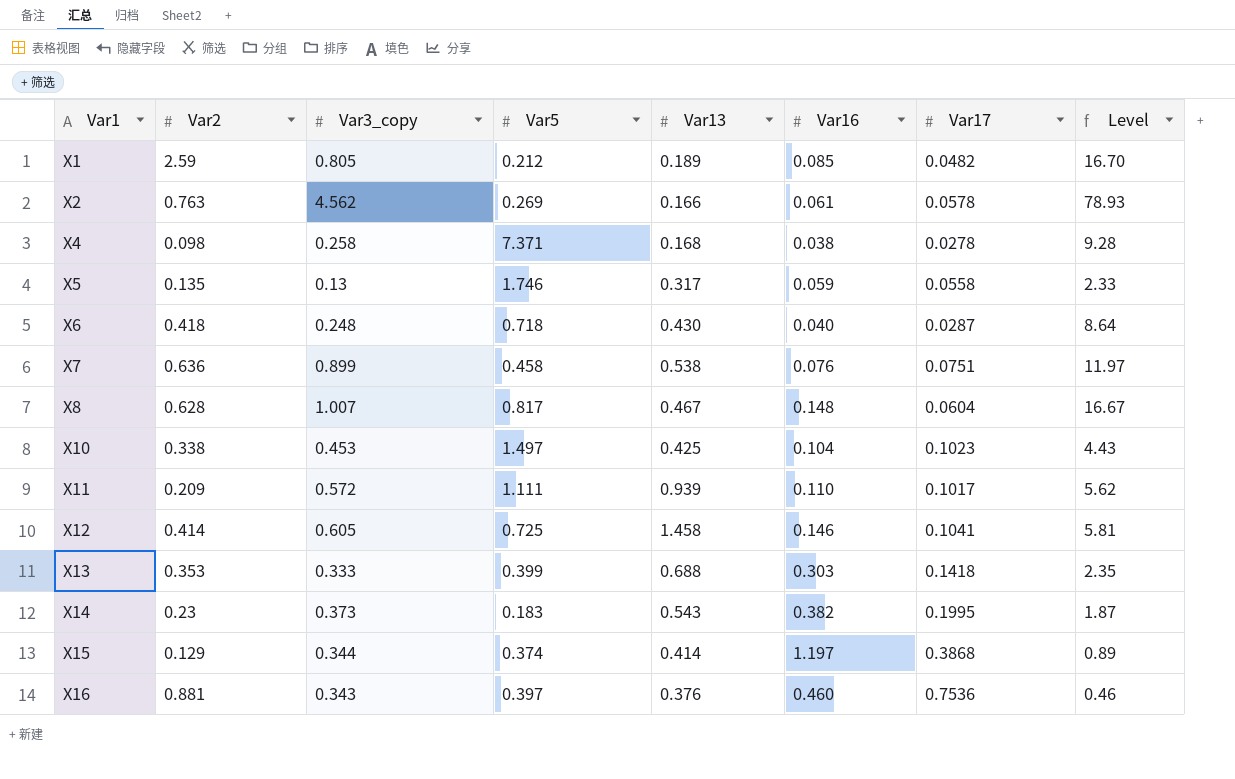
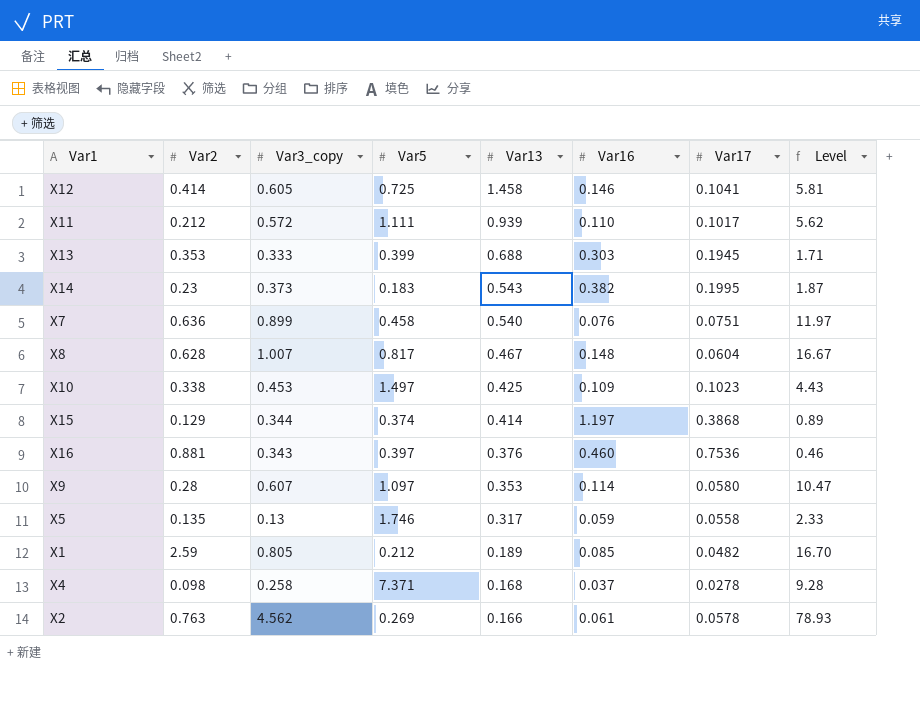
row order: Var1 ascending -> Var13 descending
row X6: 0.418 | 0.248 | 0.718 | 0.430 | 0.040 | 0.0287 | 8.64 -> none
X11 | Var2: 0.209 -> 0.212
X13 | Var17: 0.1418 -> 0.1945
X13 | Level: 2.35 -> 1.71
X7 | Var13: 0.538 -> 0.540
X10 | Var16: 0.104 -> 0.109
row X9: none -> 0.28 | 0.607 | 1.097 | 0.353 | 0.114 | 0.0580 | 10.47
X4 | Var16: 0.038 -> 0.037

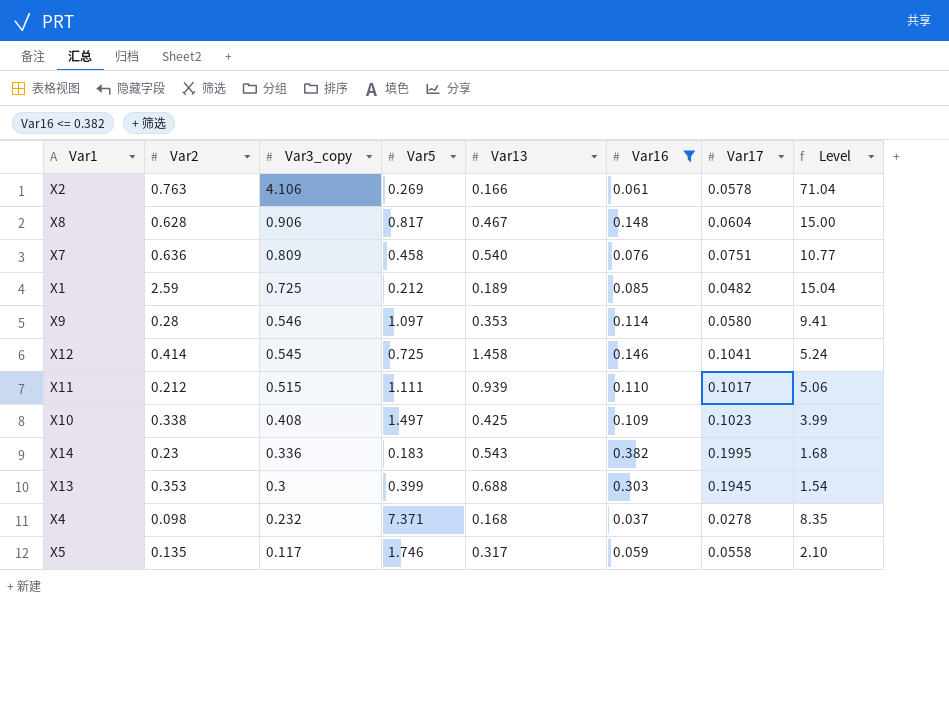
filter: none -> Var16 <= 0.382
row order: Var13 descending -> Var3_copy descending
X2 | Var3_copy: 4.562 -> 4.106
X2 | Level: 78.93 -> 71.04
X8 | Var3_copy: 1.007 -> 0.906
X8 | Level: 16.67 -> 15.00
X7 | Var3_copy: 0.899 -> 0.809
X7 | Level: 11.97 -> 10.77
X1 | Var3_copy: 0.805 -> 0.725
X1 | Level: 16.70 -> 15.04
X9 | Var3_copy: 0.607 -> 0.546
X9 | Level: 10.47 -> 9.41
X12 | Var3_copy: 0.605 -> 0.545
X12 | Level: 5.81 -> 5.24
X11 | Var3_copy: 0.572 -> 0.515
X11 | Level: 5.62 -> 5.06
X10 | Var3_copy: 0.453 -> 0.408
X10 | Level: 4.43 -> 3.99
X14 | Var3_copy: 0.373 -> 0.336
X14 | Level: 1.87 -> 1.68
X13 | Var3_copy: 0.333 -> 0.3
X13 | Level: 1.71 -> 1.54
X4 | Var3_copy: 0.258 -> 0.232
X4 | Level: 9.28 -> 8.35
X5 | Var3_copy: 0.13 -> 0.117
X5 | Level: 2.33 -> 2.10

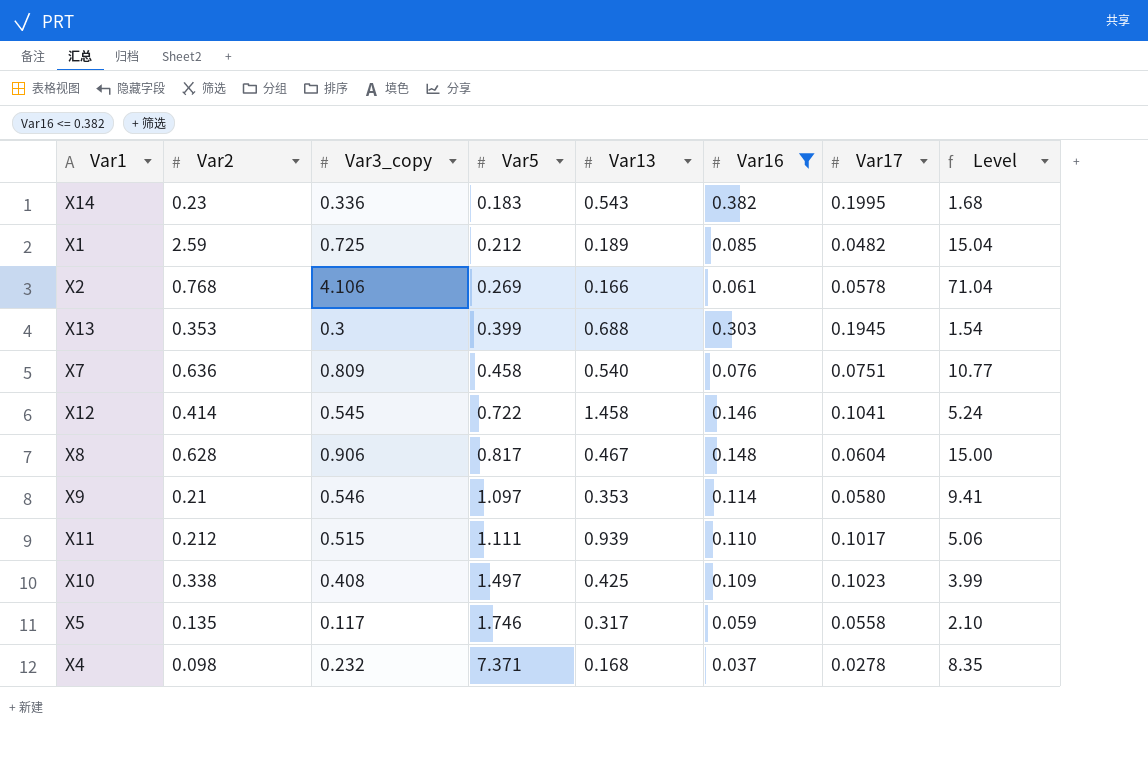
row order: Var3_copy descending -> Var5 ascending
X2 | Var2: 0.763 -> 0.768
X12 | Var5: 0.725 -> 0.722
X9 | Var2: 0.28 -> 0.21

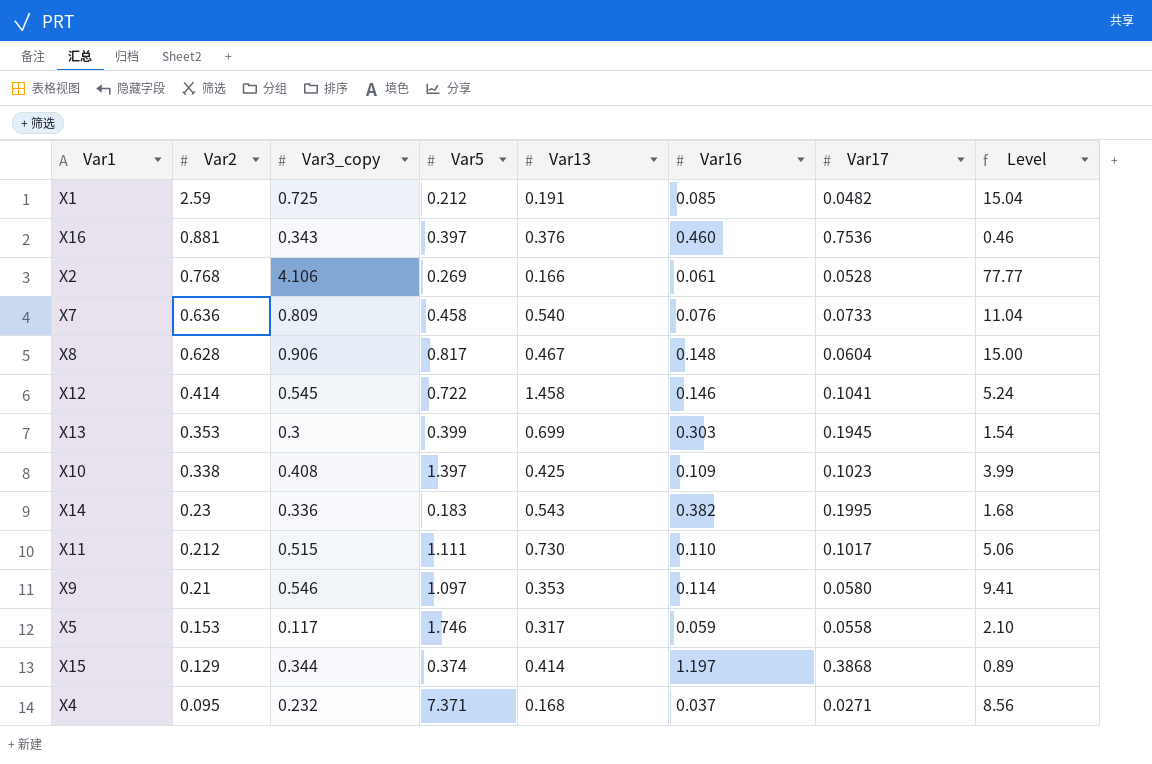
filter: Var16 <= 0.382 -> none
row order: Var5 ascending -> Var2 descending
X1 | Var13: 0.189 -> 0.191
X2 | Var17: 0.0578 -> 0.0528
X2 | Level: 71.04 -> 77.77
X7 | Var17: 0.0751 -> 0.0733
X7 | Level: 10.77 -> 11.04
X13 | Var13: 0.688 -> 0.699
X10 | Var5: 1.497 -> 1.397
X11 | Var13: 0.939 -> 0.730
X5 | Var2: 0.135 -> 0.153
X4 | Var2: 0.098 -> 0.095
X4 | Var17: 0.0278 -> 0.0271
X4 | Level: 8.35 -> 8.56

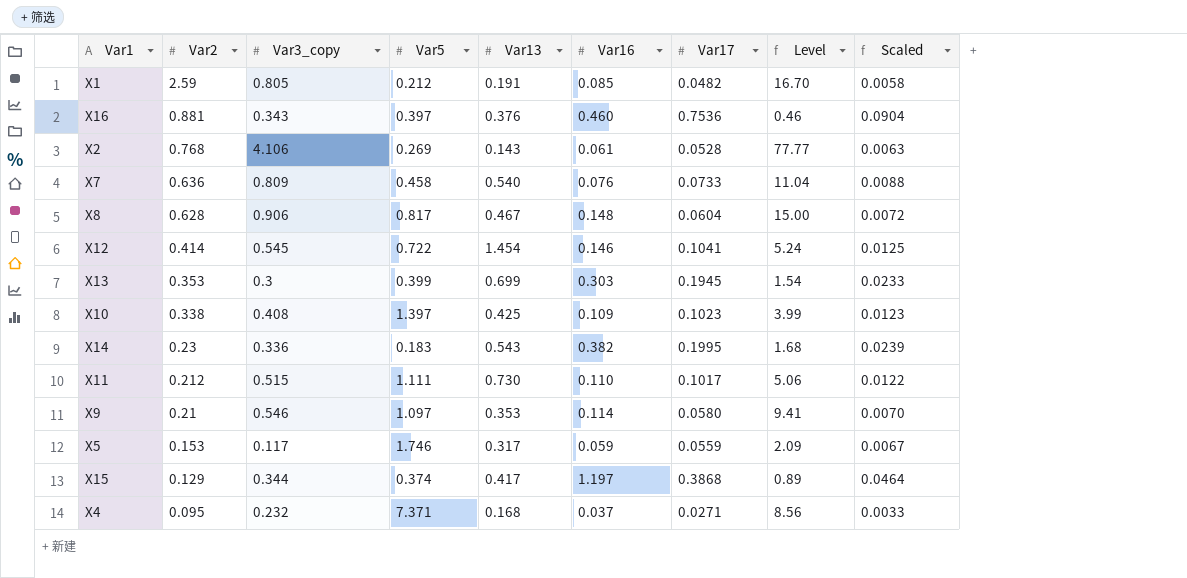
column Scaled | formula: none -> [Var17] * 0.12
X1 | Var3_copy: 0.725 -> 0.805
X1 | Level: 15.04 -> 16.70
X2 | Var13: 0.166 -> 0.143
X12 | Var13: 1.458 -> 1.454
X5 | Var17: 0.0558 -> 0.0559
X5 | Level: 2.10 -> 2.09
X15 | Var13: 0.414 -> 0.417

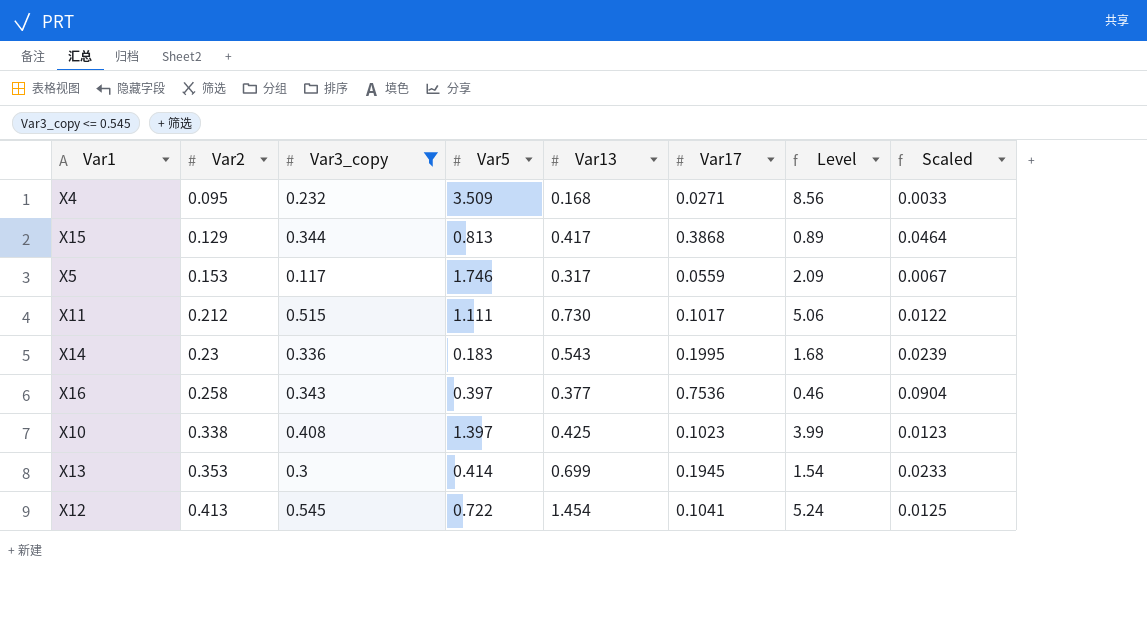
filter: none -> Var3_copy <= 0.545
row order: Var2 descending -> Var2 ascending
column Var16 | position: 6 -> none
X4 | Var5: 7.371 -> 3.509
X15 | Var5: 0.374 -> 0.813
X16 | Var2: 0.881 -> 0.258
X16 | Var13: 0.376 -> 0.377
X13 | Var5: 0.399 -> 0.414
X12 | Var2: 0.414 -> 0.413

